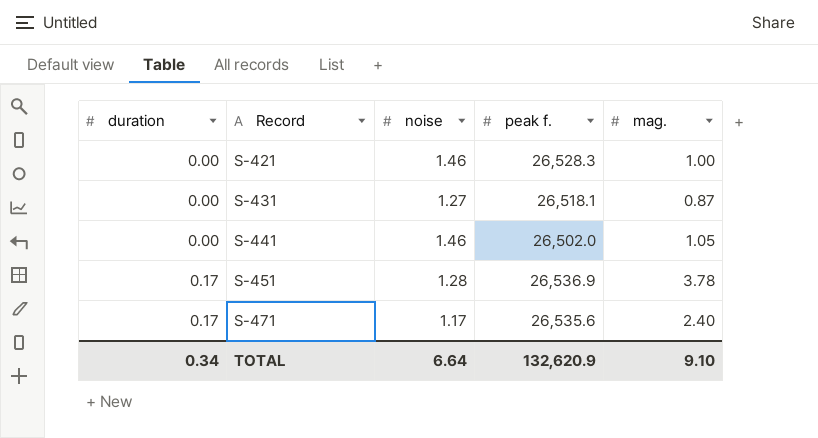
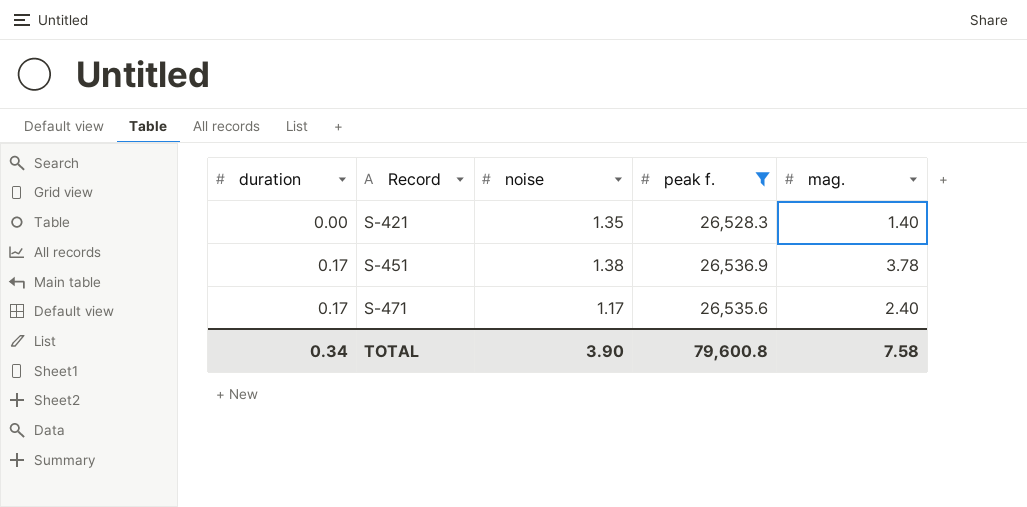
filter: none -> peak f. >= 26,528.3
S-421 | noise: 1.46 -> 1.35
S-421 | mag.: 1.00 -> 1.40
S-451 | noise: 1.28 -> 1.38
TOTAL | noise: 6.64 -> 3.90
TOTAL | peak f.: 132,620.9 -> 79,600.8
TOTAL | mag.: 9.10 -> 7.58

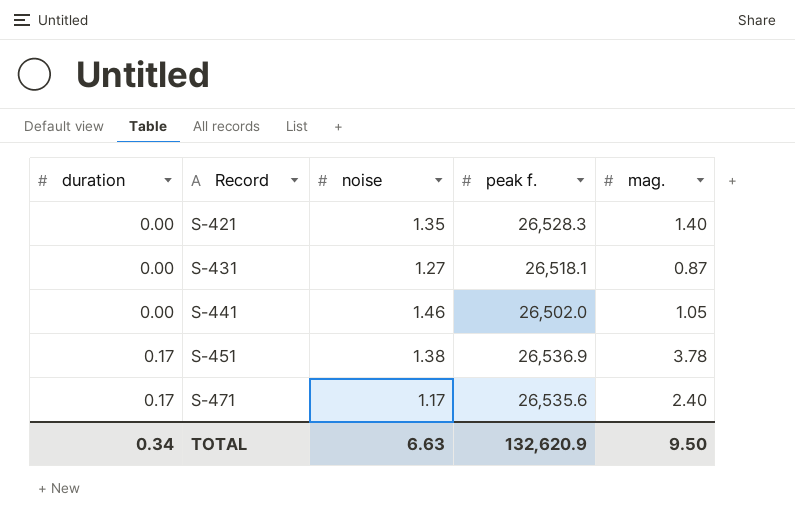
filter: peak f. >= 26,528.3 -> none
TOTAL | noise: 3.90 -> 6.63
TOTAL | peak f.: 79,600.8 -> 132,620.9
TOTAL | mag.: 7.58 -> 9.50

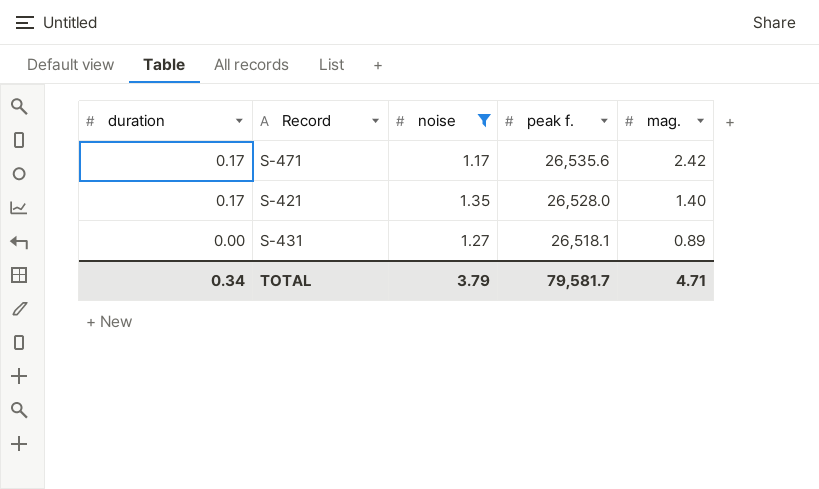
filter: none -> noise <= 1.35
row order: duration ascending -> duration descending
S-471 | mag.: 2.40 -> 2.42
S-421 | duration: 0.00 -> 0.17
S-421 | peak f.: 26,528.3 -> 26,528.0
S-431 | mag.: 0.87 -> 0.89
TOTAL | noise: 6.63 -> 3.79
TOTAL | peak f.: 132,620.9 -> 79,581.7
TOTAL | mag.: 9.50 -> 4.71

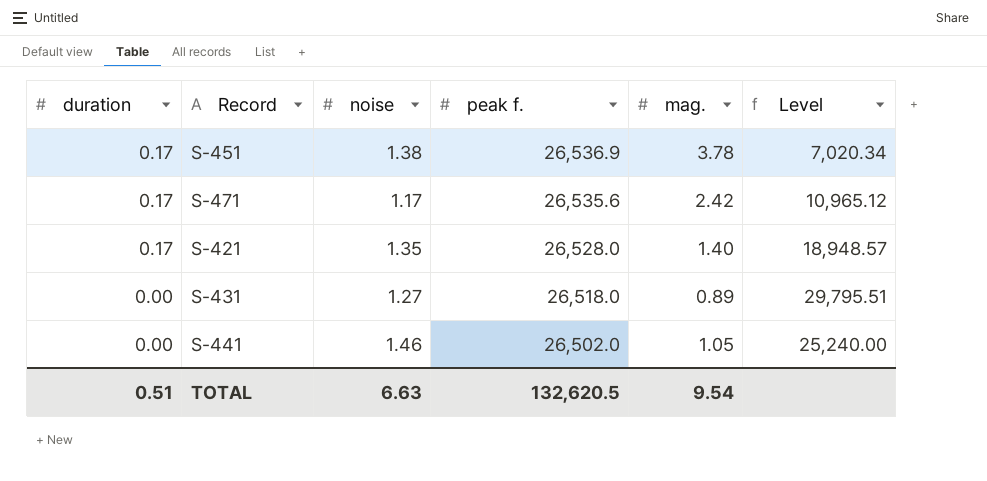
filter: noise <= 1.35 -> none
column Level | formula: none -> [peak f.] / [mag.]
S-431 | peak f.: 26,518.1 -> 26,518.0
TOTAL | duration: 0.34 -> 0.51
TOTAL | noise: 3.79 -> 6.63
TOTAL | peak f.: 79,581.7 -> 132,620.5
TOTAL | mag.: 4.71 -> 9.54

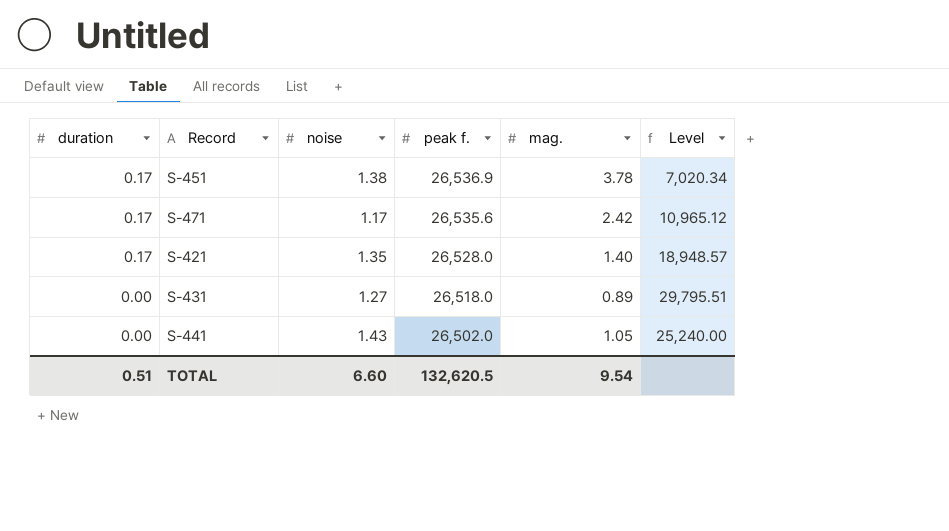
S-441 | noise: 1.46 -> 1.43
TOTAL | noise: 6.63 -> 6.60

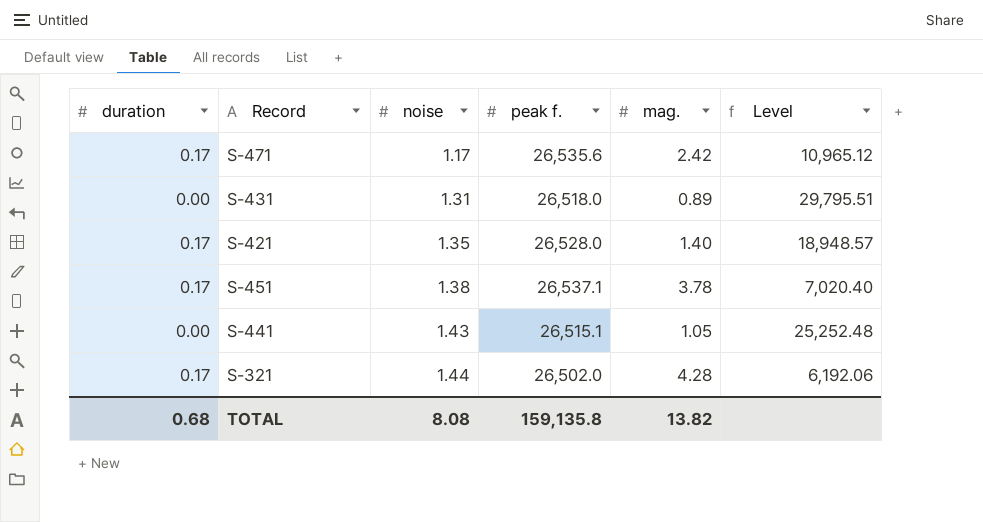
row order: duration descending -> noise ascending
S-431 | noise: 1.27 -> 1.31
S-451 | peak f.: 26,536.9 -> 26,537.1
S-451 | Level: 7,020.34 -> 7,020.40
S-441 | peak f.: 26,502.0 -> 26,515.1
S-441 | Level: 25,240.00 -> 25,252.48
row S-321: none -> 0.17 | 1.44 | 26,502.0 | 4.28 | 6,192.06
TOTAL | duration: 0.51 -> 0.68
TOTAL | noise: 6.60 -> 8.08
TOTAL | peak f.: 132,620.5 -> 159,135.8
TOTAL | mag.: 9.54 -> 13.82

